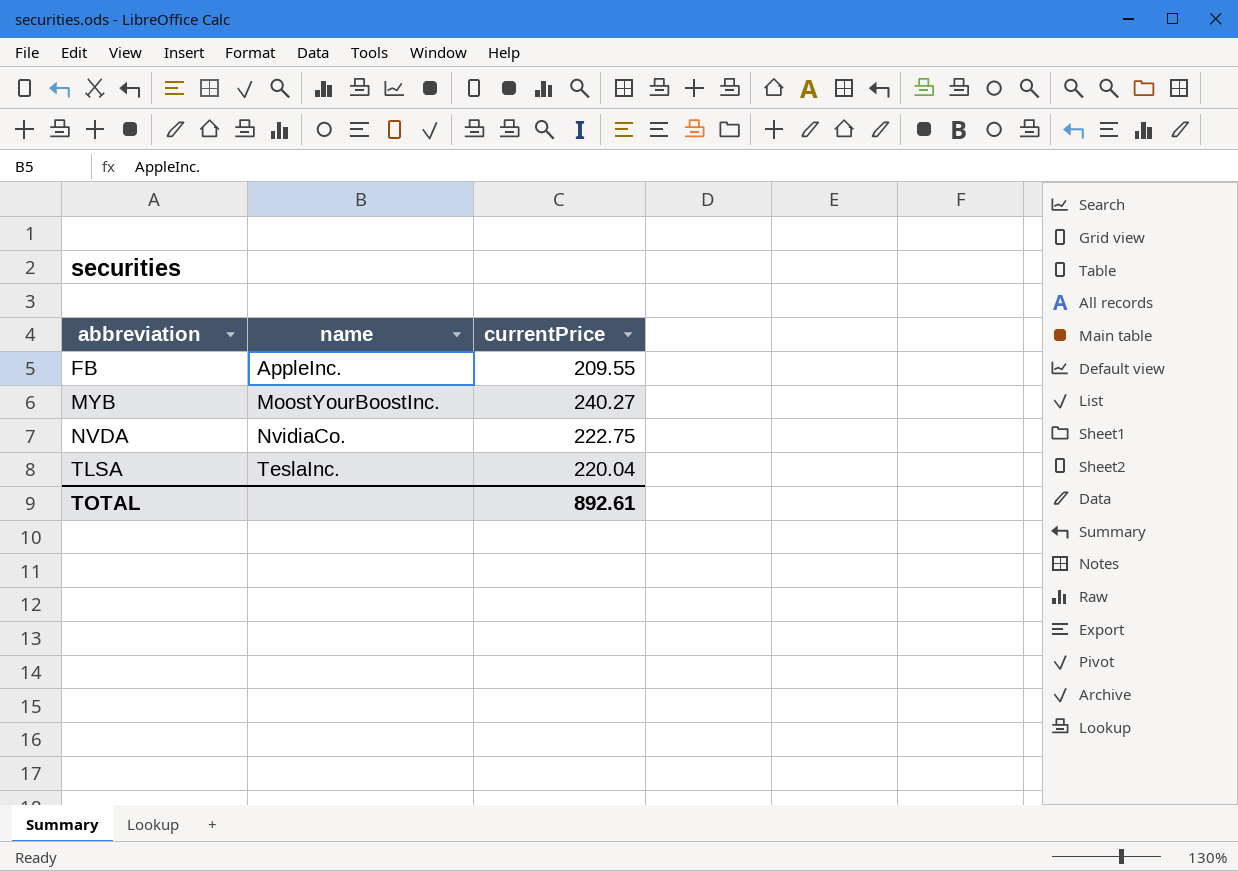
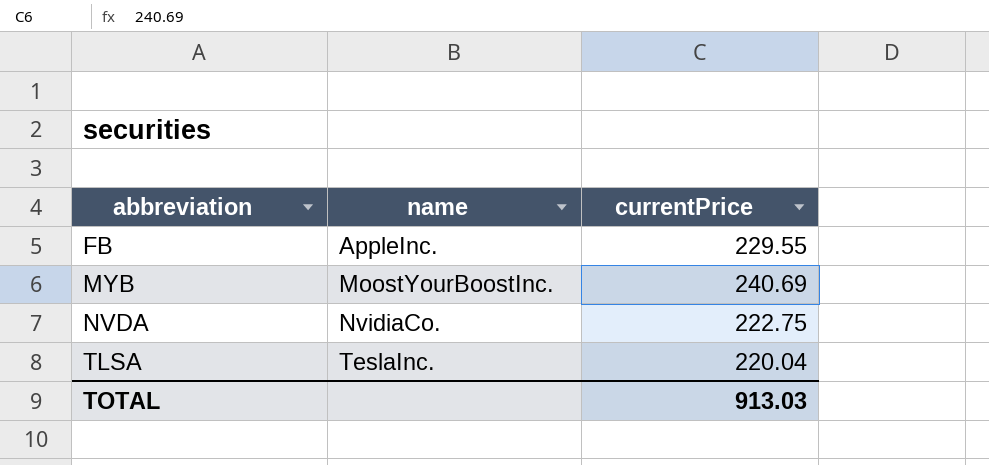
FB | currentPrice: 209.55 -> 229.55
MYB | currentPrice: 240.27 -> 240.69
TOTAL | currentPrice: 892.61 -> 913.03

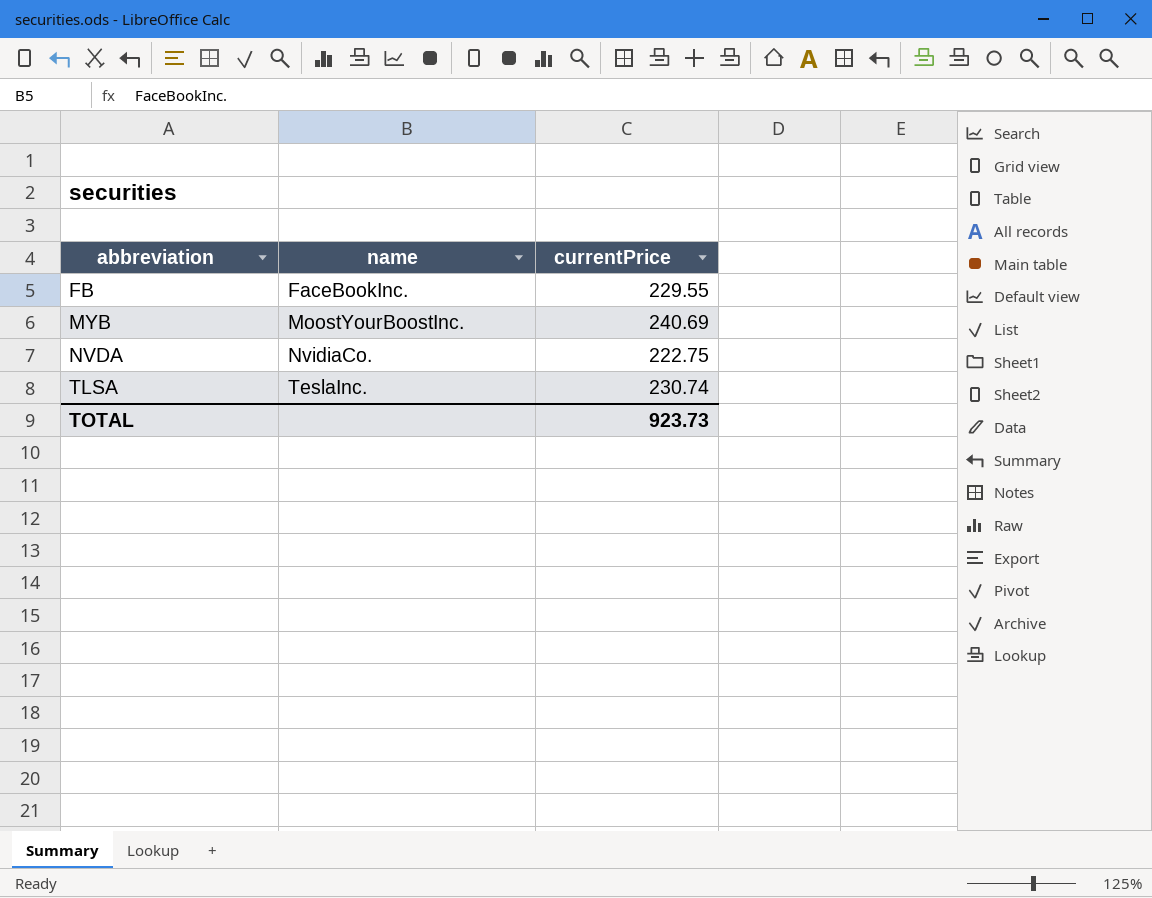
FB | name: AppleInc. -> FaceBookInc.
TLSA | currentPrice: 220.04 -> 230.74
TOTAL | currentPrice: 913.03 -> 923.73

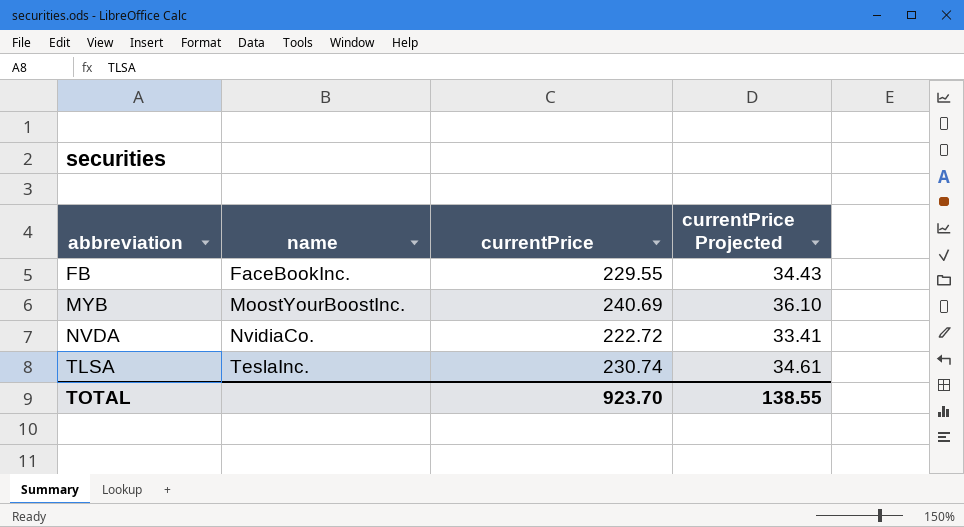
column currentPrice Projected | formula: none -> [currentPrice] * 0.15
NVDA | currentPrice: 222.75 -> 222.72
TOTAL | currentPrice: 923.73 -> 923.70

